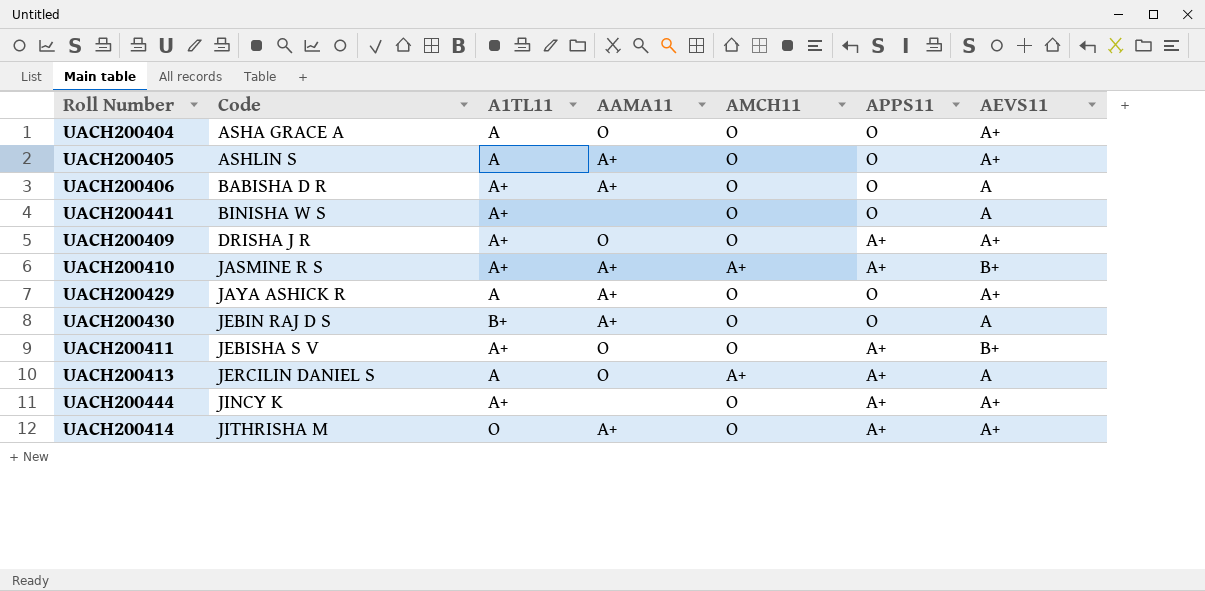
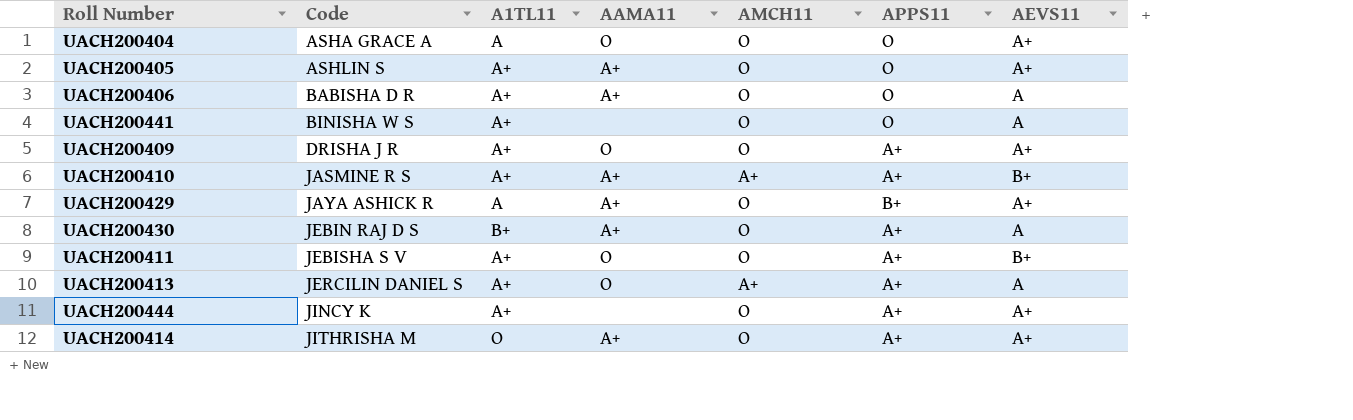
UACH200405 | A1TL11: A -> A+
UACH200429 | APPS11: O -> B+
UACH200430 | APPS11: O -> A+
UACH200413 | A1TL11: A -> A+

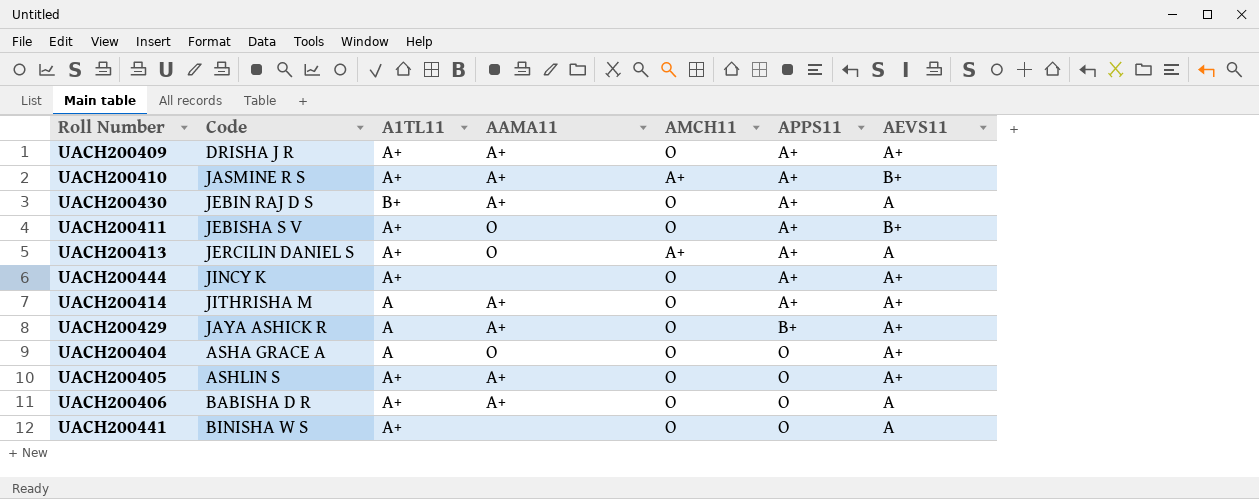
row order: Code ascending -> APPS11 ascending
UACH200409 | AAMA11: O -> A+
UACH200414 | A1TL11: O -> A

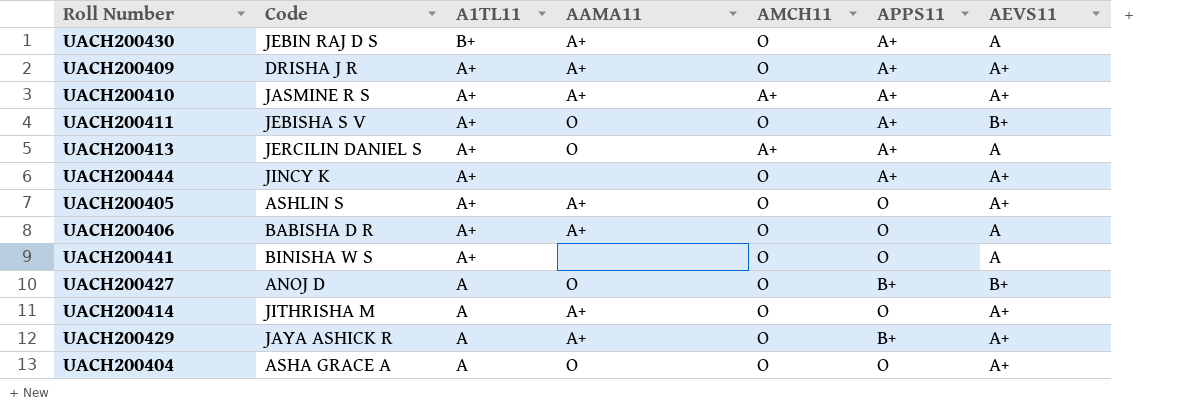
row order: APPS11 ascending -> A1TL11 descending
UACH200410 | AEVS11: B+ -> A+
row UACH200427: none -> ANOJ D | A | O | O | B+ | B+
UACH200414 | APPS11: A+ -> O

